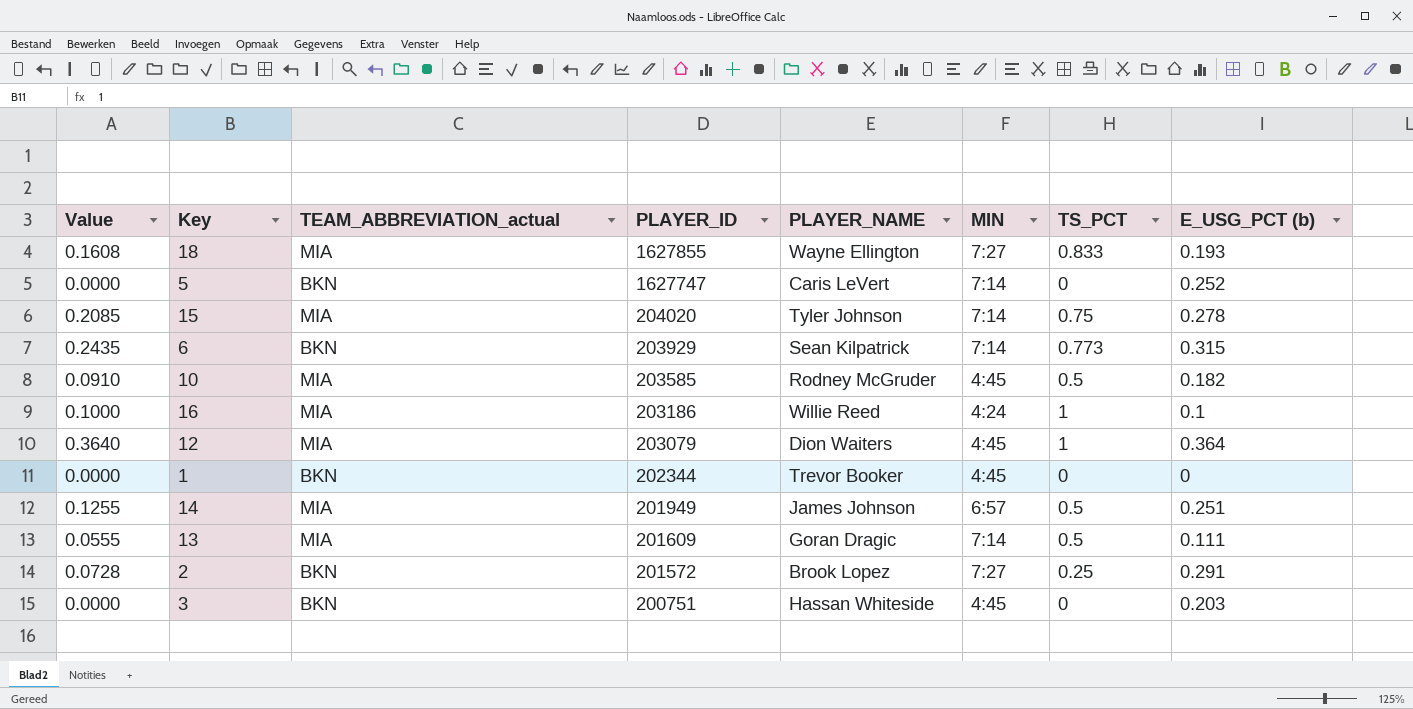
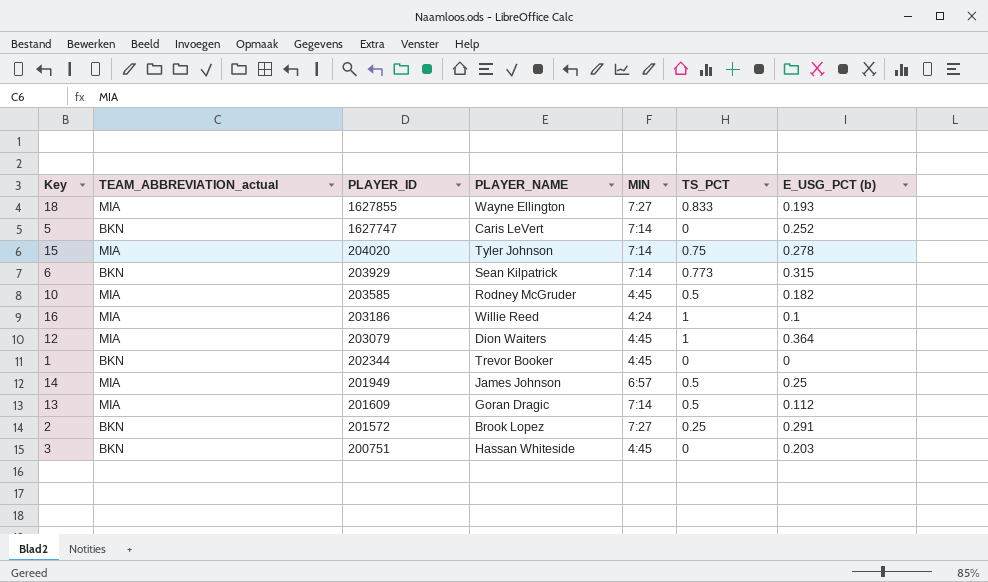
column Value | formula: [TS_PCT] * [E_USG_PCT (b)] -> none
14 | E_USG_PCT (b): 0.251 -> 0.25
13 | E_USG_PCT (b): 0.111 -> 0.112

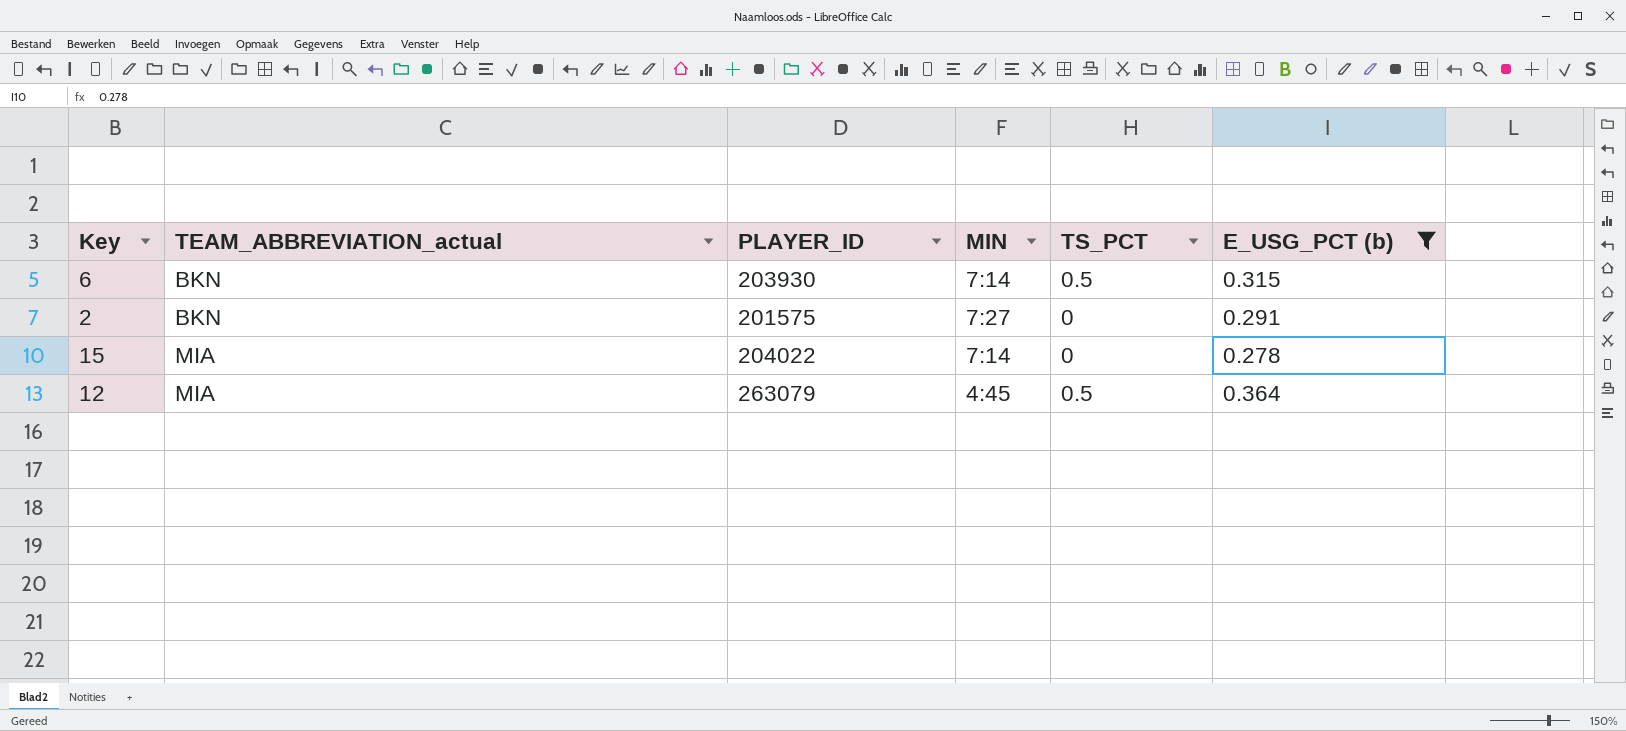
filter: none -> E_USG_PCT (b) >= 0.278
row order: PLAYER_ID descending -> TEAM_ABBREVIATION_actual ascending
column PLAYER_NAME | position: 4 -> none
6 | PLAYER_ID: 203929 -> 203930
6 | TS_PCT: 0.773 -> 0.5
2 | PLAYER_ID: 201572 -> 201575
2 | TS_PCT: 0.25 -> 0
15 | PLAYER_ID: 204020 -> 204022
15 | TS_PCT: 0.75 -> 0
12 | PLAYER_ID: 203079 -> 263079
12 | TS_PCT: 1 -> 0.5

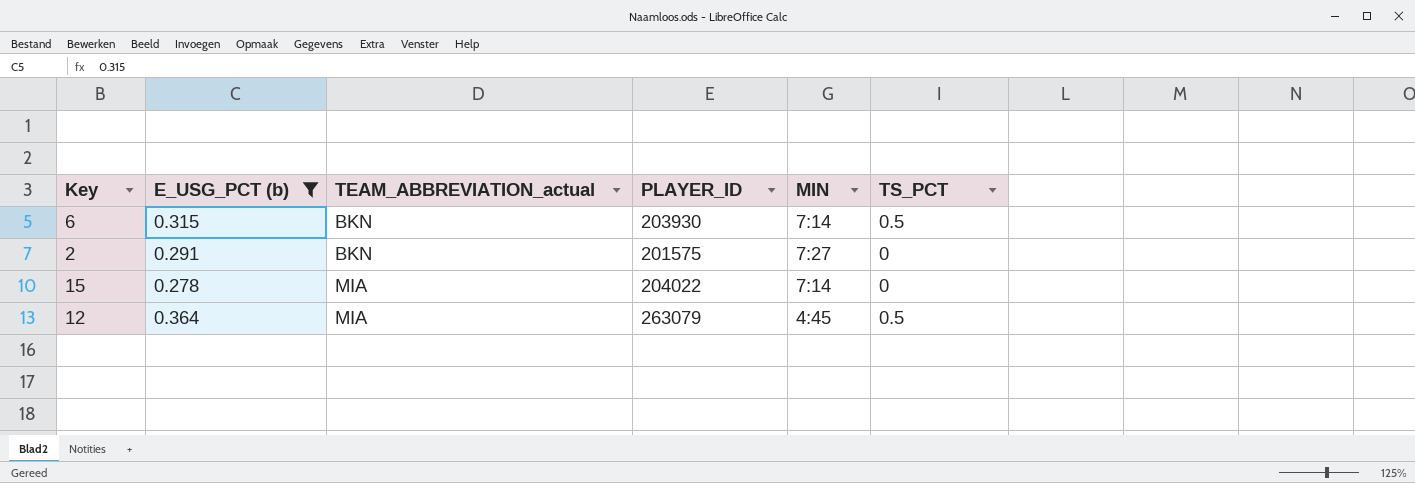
column E_USG_PCT (b) | position: 6 -> 2

